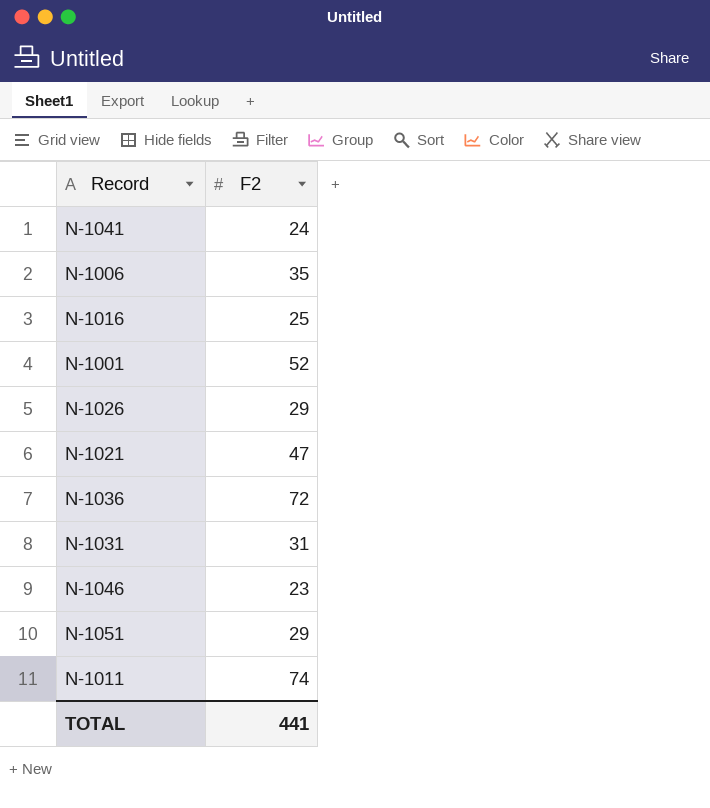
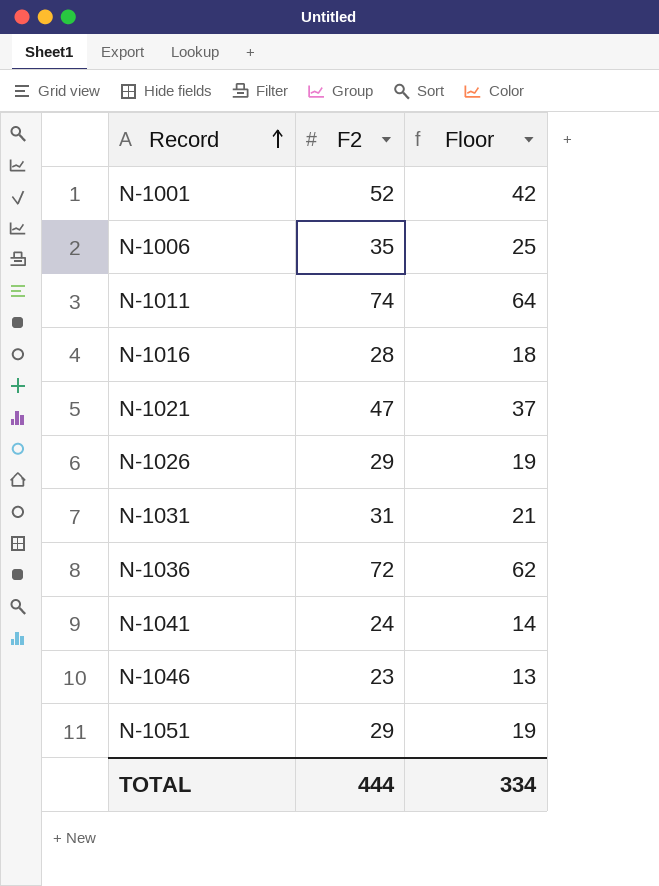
row order: none -> Record ascending
column Floor | formula: none -> [F2] - 10
N-1016 | F2: 25 -> 28
TOTAL | F2: 441 -> 444

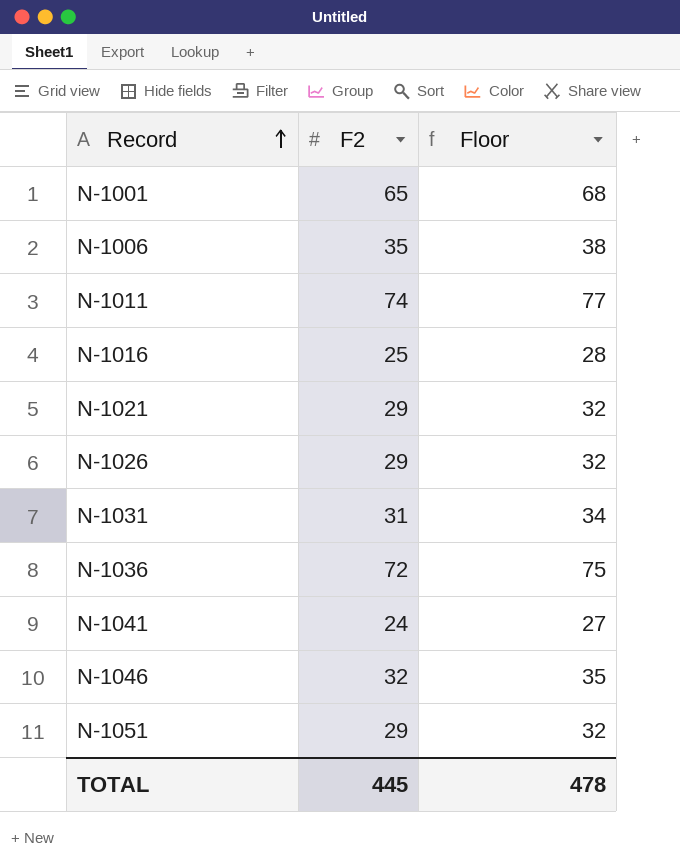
column Floor | formula: [F2] - 10 -> [F2] + 3
N-1001 | F2: 52 -> 65
N-1016 | F2: 28 -> 25
N-1021 | F2: 47 -> 29
N-1046 | F2: 23 -> 32
TOTAL | F2: 444 -> 445
TOTAL | Floor: 334 -> 478

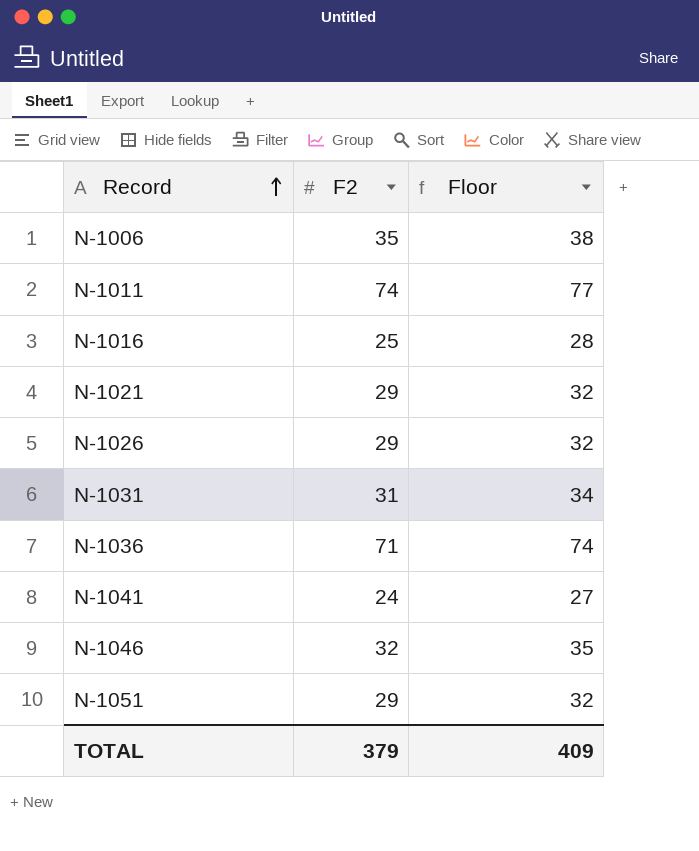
row N-1001: 65 | 68 -> none
N-1036 | F2: 72 -> 71
N-1036 | Floor: 75 -> 74
TOTAL | F2: 445 -> 379
TOTAL | Floor: 478 -> 409

